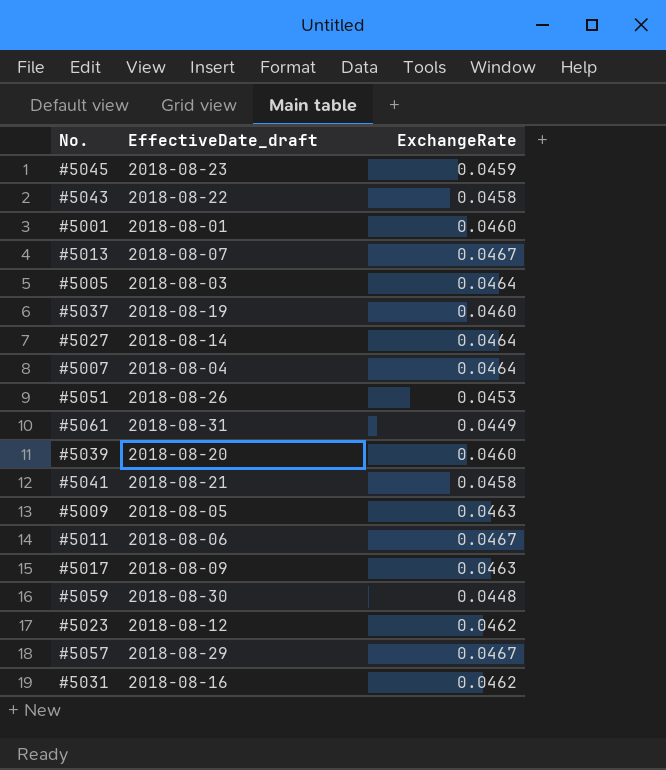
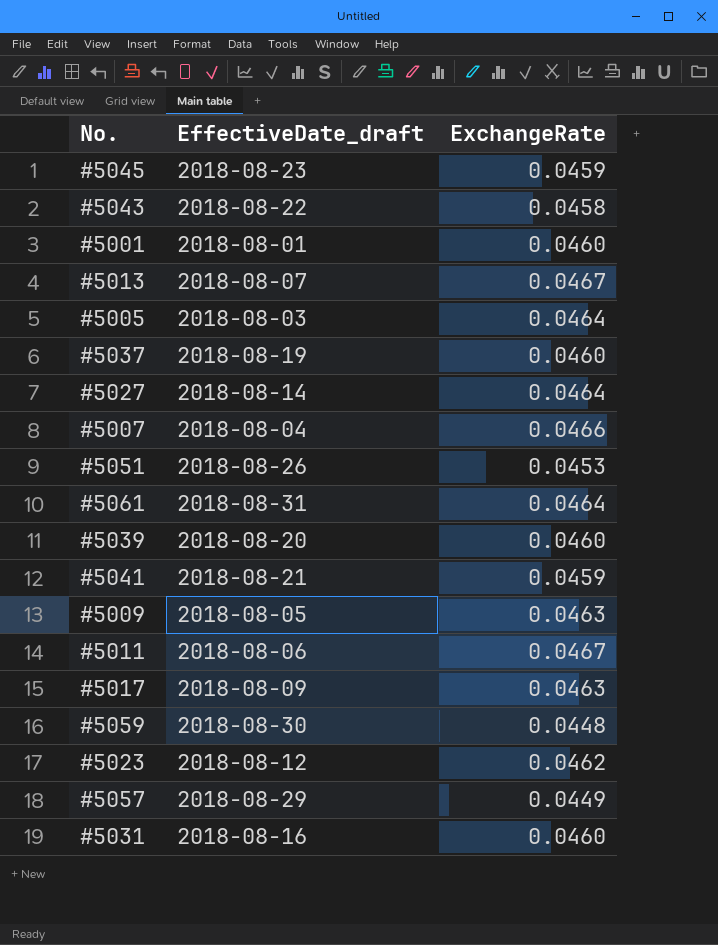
#5007 | ExchangeRate: 0.0464 -> 0.0466
#5061 | ExchangeRate: 0.0449 -> 0.0464
#5041 | ExchangeRate: 0.0458 -> 0.0459
#5057 | ExchangeRate: 0.0467 -> 0.0449
#5031 | ExchangeRate: 0.0462 -> 0.0460

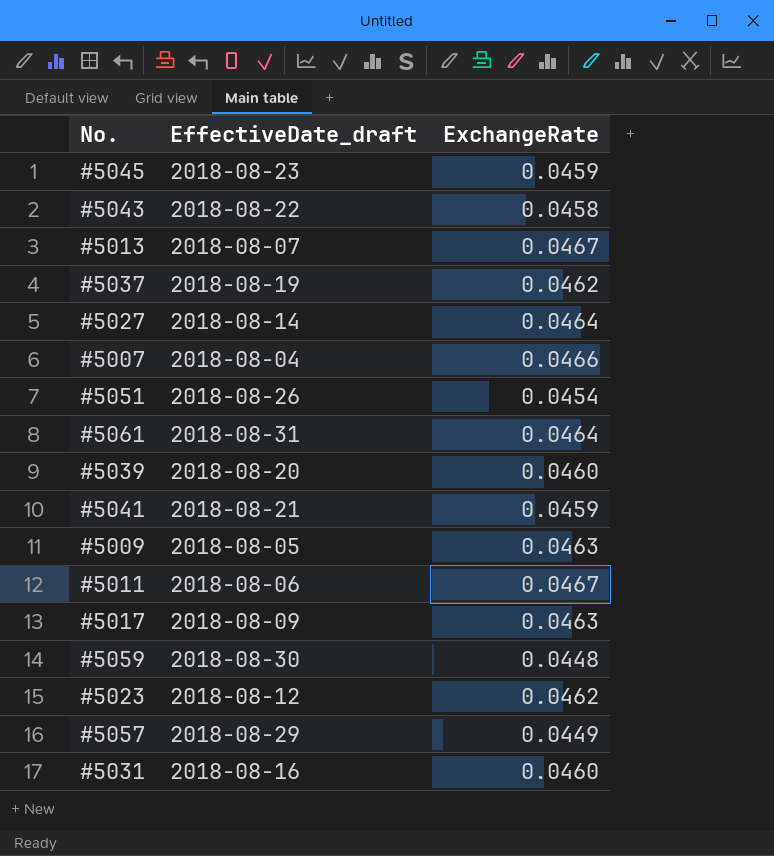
row #5001: 2018-08-01 | 0.0460 -> none
row #5005: 2018-08-03 | 0.0464 -> none
#5037 | ExchangeRate: 0.0460 -> 0.0462
#5051 | ExchangeRate: 0.0453 -> 0.0454

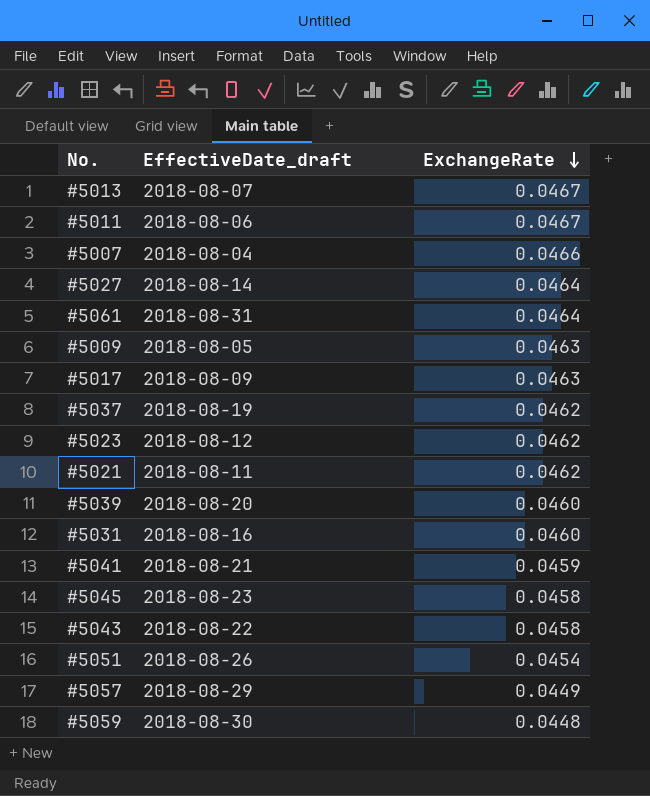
row order: none -> ExchangeRate descending
row #5021: none -> 2018-08-11 | 0.0462
#5045 | ExchangeRate: 0.0459 -> 0.0458

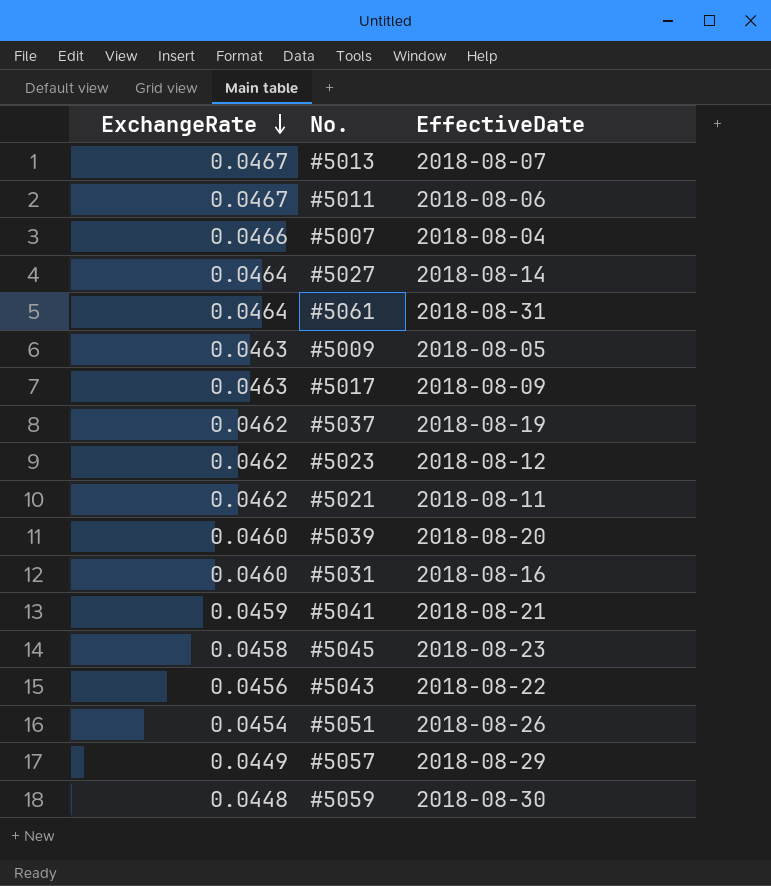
column ExchangeRate | position: 3 -> 1
column name: EffectiveDate_draft -> EffectiveDate
#5043 | ExchangeRate: 0.0458 -> 0.0456

